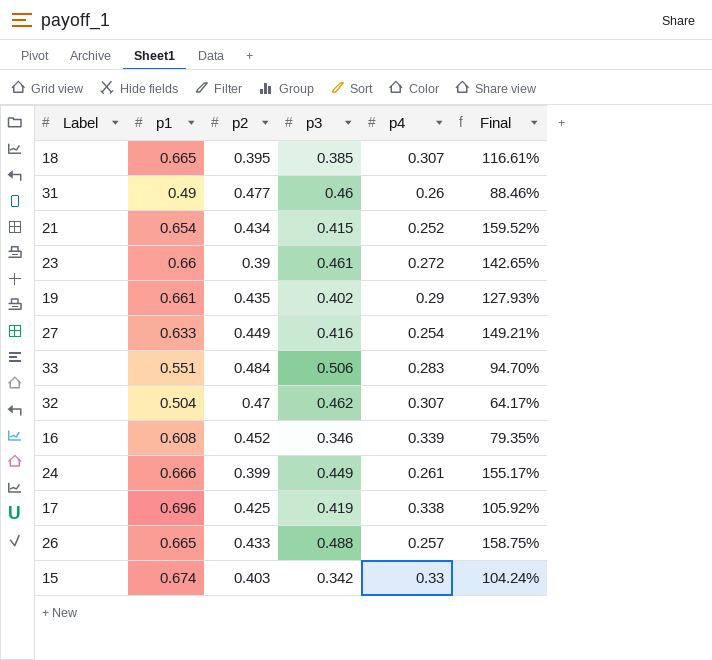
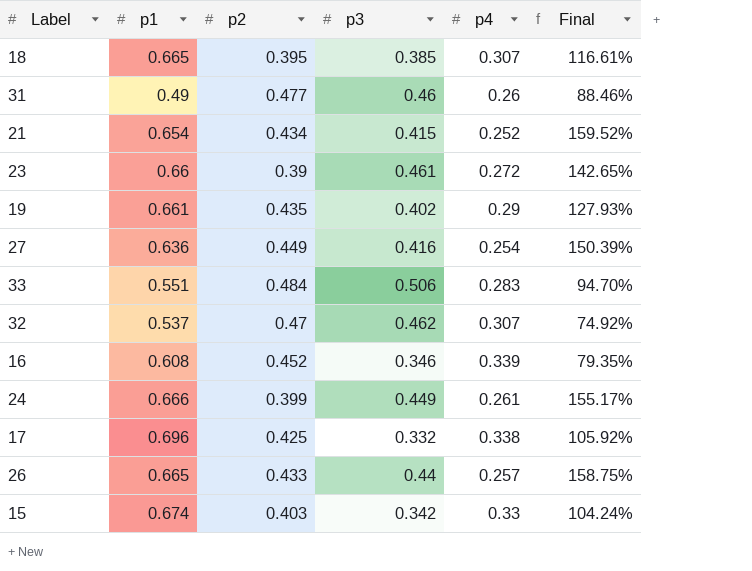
27 | p1: 0.633 -> 0.636
27 | Final: 149.21% -> 150.39%
32 | p1: 0.504 -> 0.537
32 | Final: 64.17% -> 74.92%
17 | p3: 0.419 -> 0.332
26 | p3: 0.488 -> 0.44

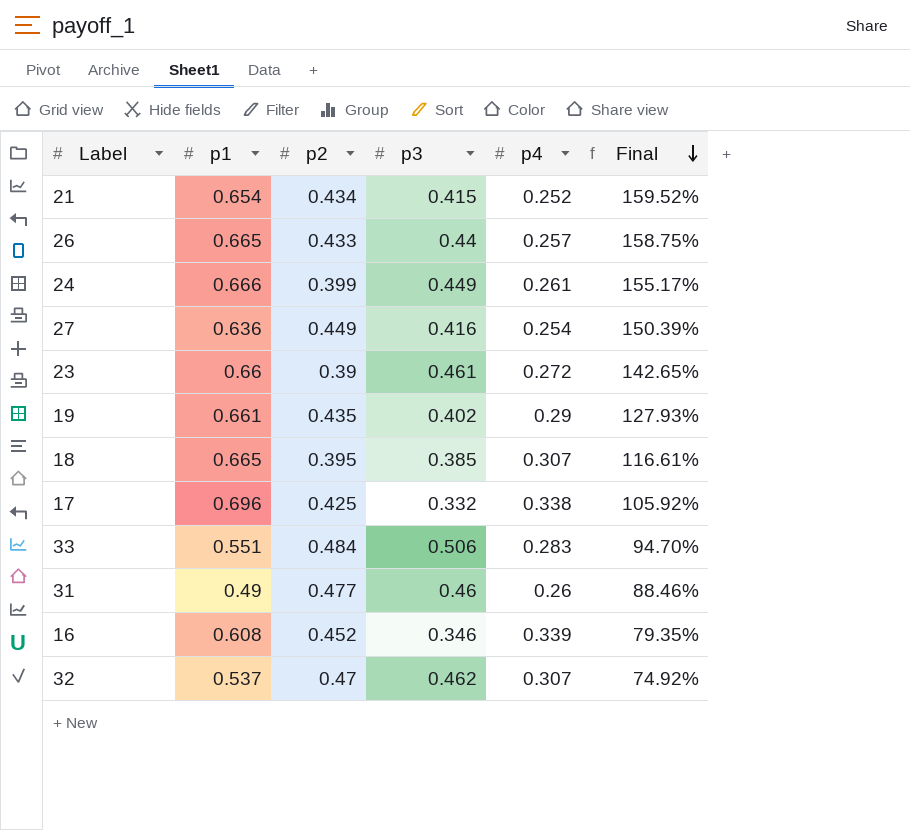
row order: none -> Final descending
row 15: 0.674 | 0.403 | 0.342 | 0.33 | 104.24% -> none

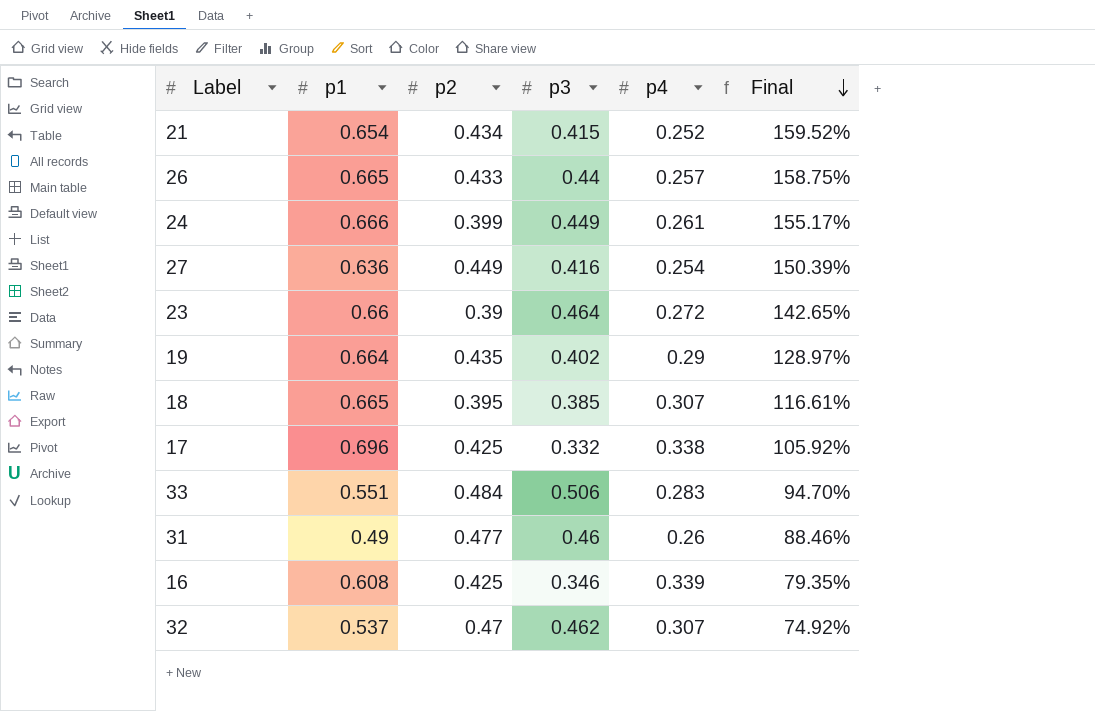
23 | p3: 0.461 -> 0.464
19 | p1: 0.661 -> 0.664
19 | Final: 127.93% -> 128.97%
16 | p2: 0.452 -> 0.425

